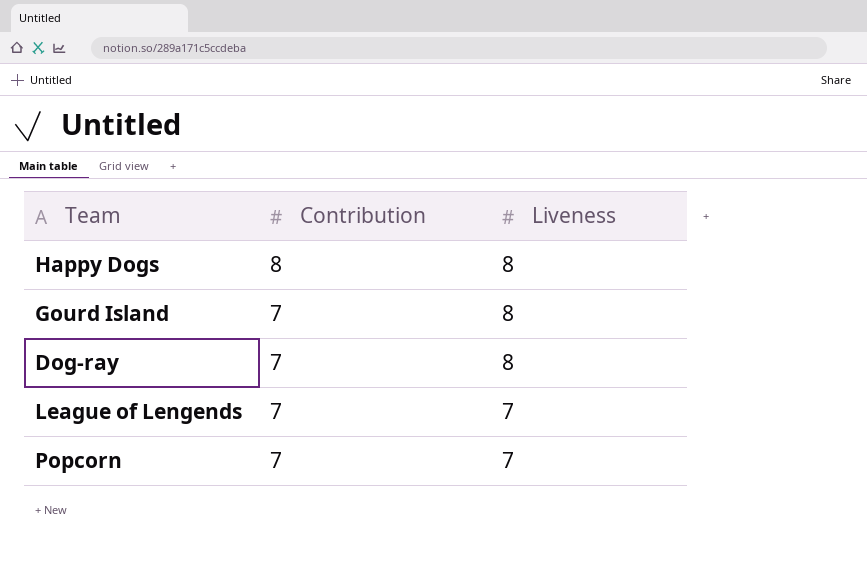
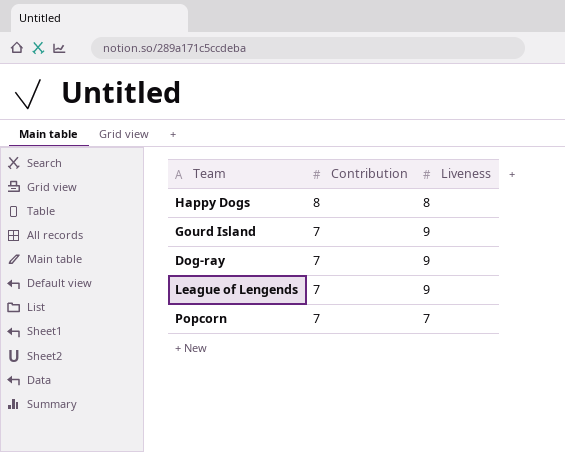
Gourd Island | Liveness: 8 -> 9
Dog-ray | Liveness: 8 -> 9
League of Lengends | Liveness: 7 -> 9

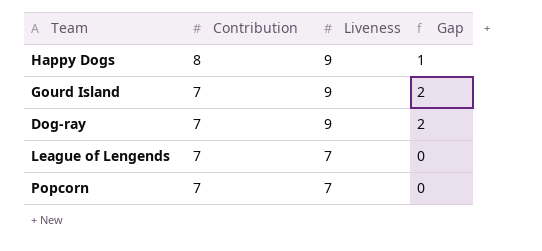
column Gap | formula: none -> [Liveness] - [Contribution]
Happy Dogs | Liveness: 8 -> 9
League of Lengends | Liveness: 9 -> 7

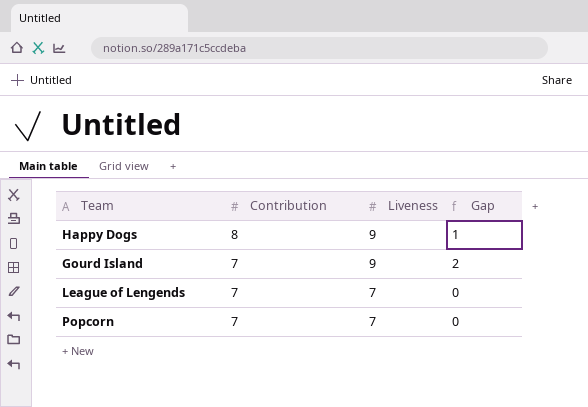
row Dog-ray: 7 | 9 | 2 -> none

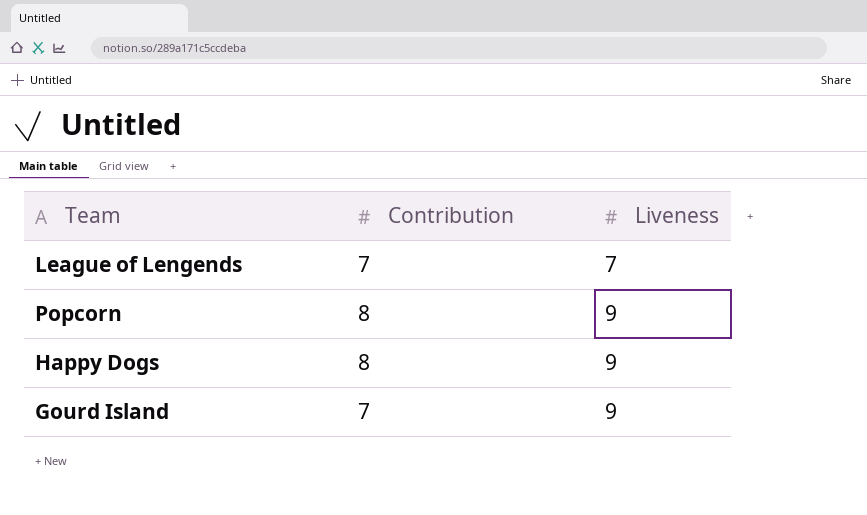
row order: Contribution descending -> Liveness ascending
column Gap | formula: [Liveness] - [Contribution] -> none
Popcorn | Contribution: 7 -> 8
Popcorn | Liveness: 7 -> 9

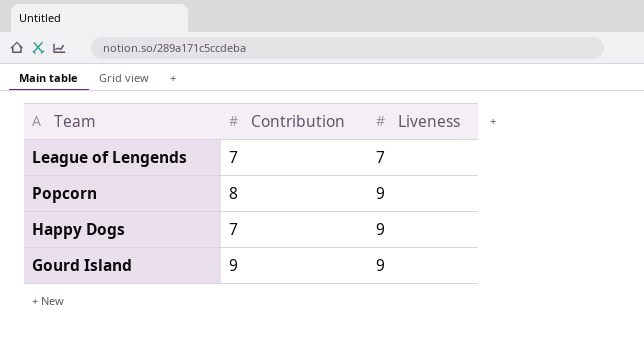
Happy Dogs | Contribution: 8 -> 7
Gourd Island | Contribution: 7 -> 9

